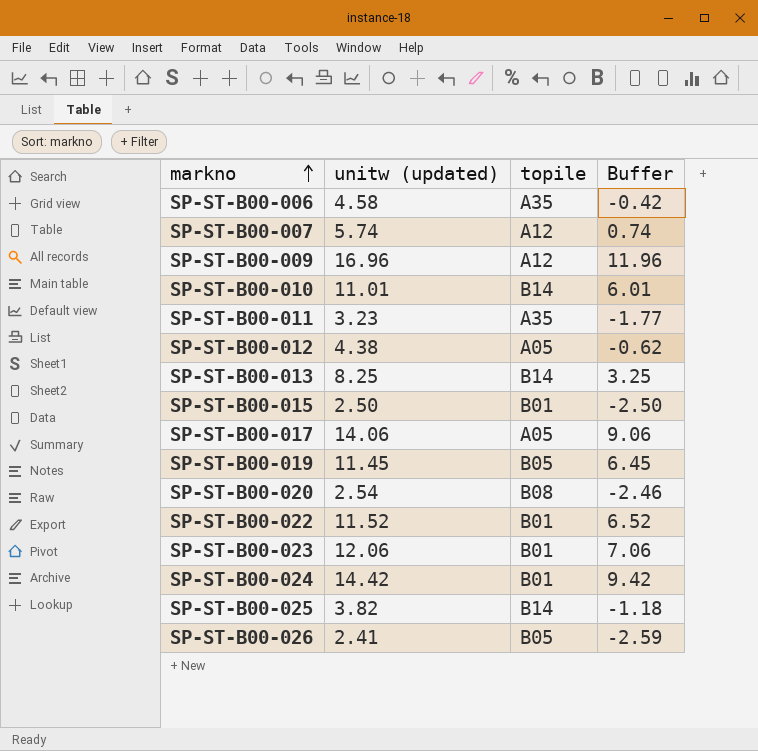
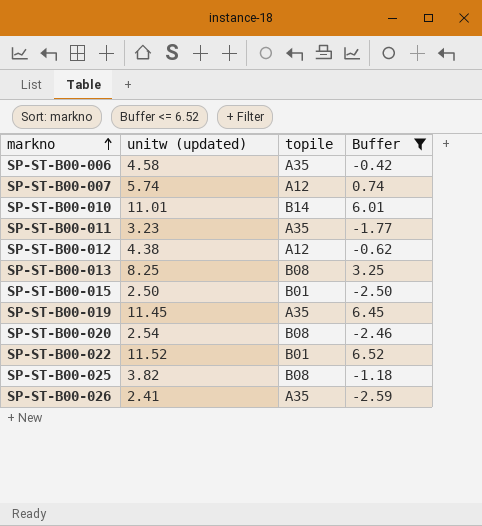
filter: none -> Buffer <= 6.52
SP-ST-B00-012 | topile: A05 -> A12
SP-ST-B00-013 | topile: B14 -> B08
SP-ST-B00-019 | topile: B05 -> A35
SP-ST-B00-025 | topile: B14 -> B08
SP-ST-B00-026 | topile: B05 -> A35

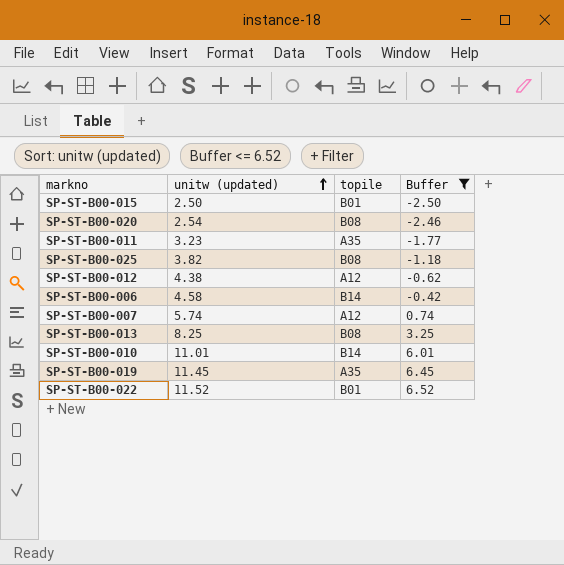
row order: markno ascending -> unitw (updated) ascending
row SP-ST-B00-026: 2.41 | A35 | -2.59 -> none
SP-ST-B00-006 | topile: A35 -> B14

